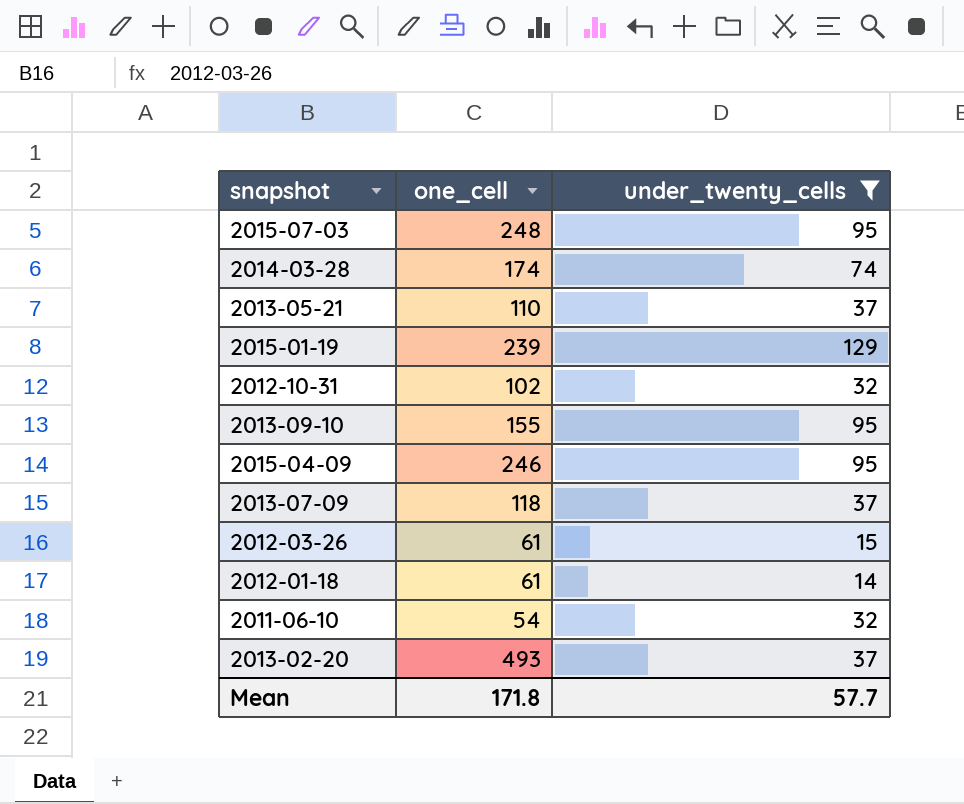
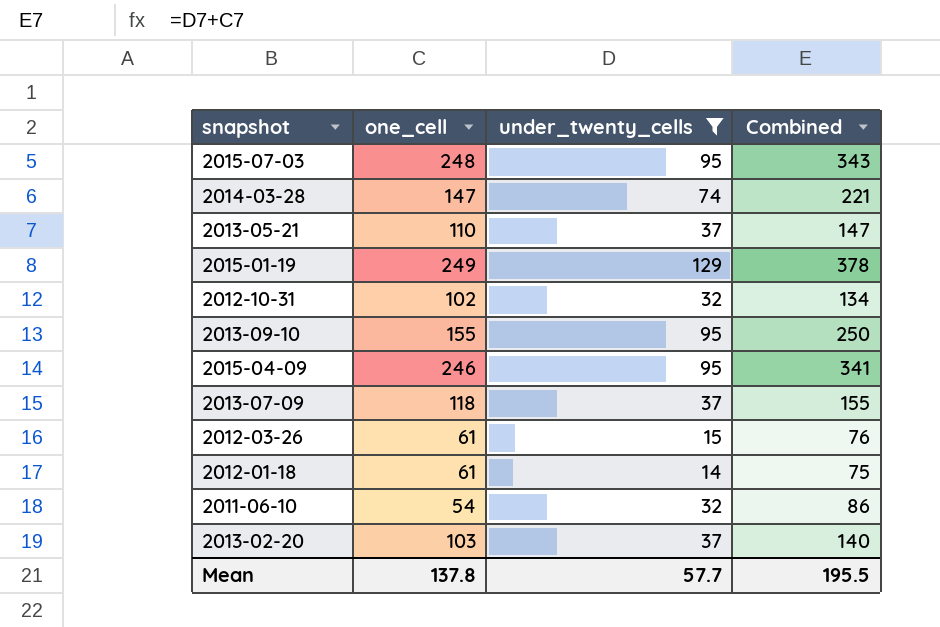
column Combined | formula: none -> [one_cell] + [under_twenty_cells]
2014-03-28 | one_cell: 174 -> 147
2015-01-19 | one_cell: 239 -> 249
2013-02-20 | one_cell: 493 -> 103
Mean | one_cell: 171.8 -> 137.8

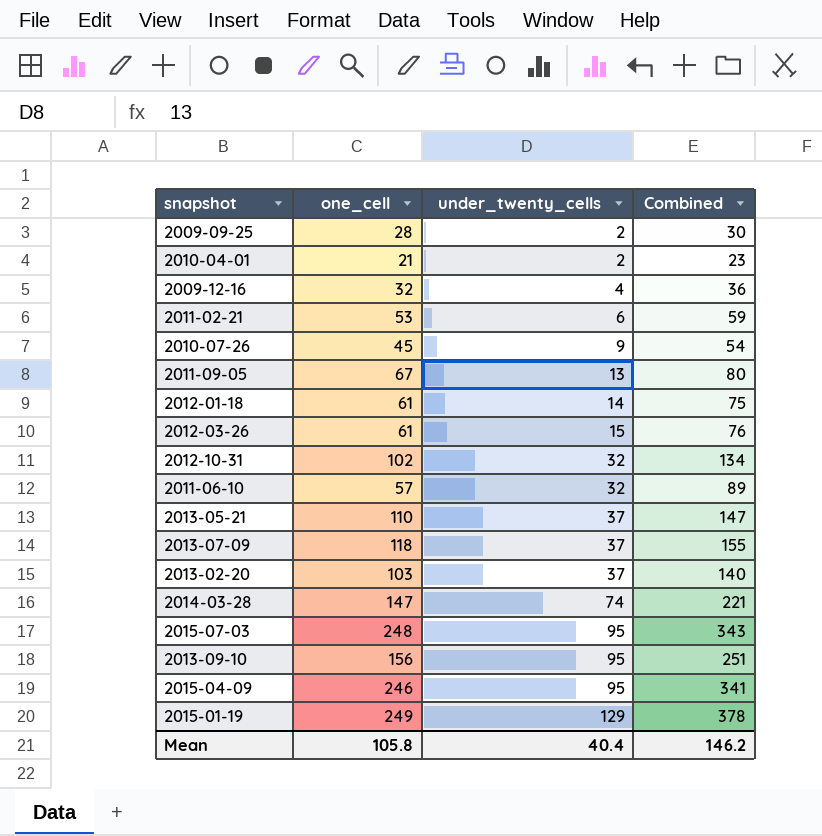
filter: under_twenty_cells >= 14 -> none
row order: none -> under_twenty_cells ascending
2011-06-10 | one_cell: 54 -> 57
2011-06-10 | Combined: 86 -> 89
2013-09-10 | one_cell: 155 -> 156
2013-09-10 | Combined: 250 -> 251
Mean | one_cell: 137.8 -> 105.8
Mean | under_twenty_cells: 57.7 -> 40.4
Mean | Combined: 195.5 -> 146.2

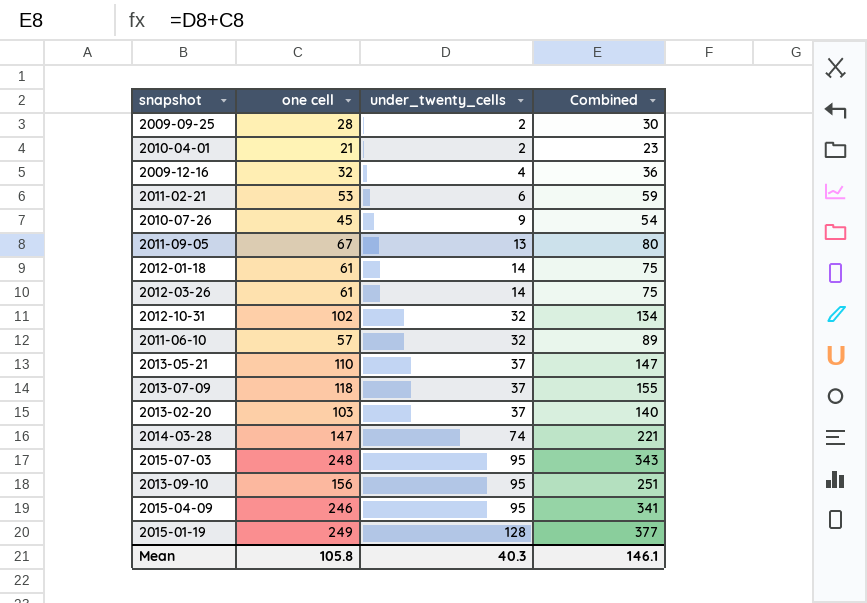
column name: one_cell -> one cell
2012-03-26 | under_twenty_cells: 15 -> 14
2012-03-26 | Combined: 76 -> 75
2015-01-19 | under_twenty_cells: 129 -> 128
2015-01-19 | Combined: 378 -> 377
Mean | under_twenty_cells: 40.4 -> 40.3
Mean | Combined: 146.2 -> 146.1

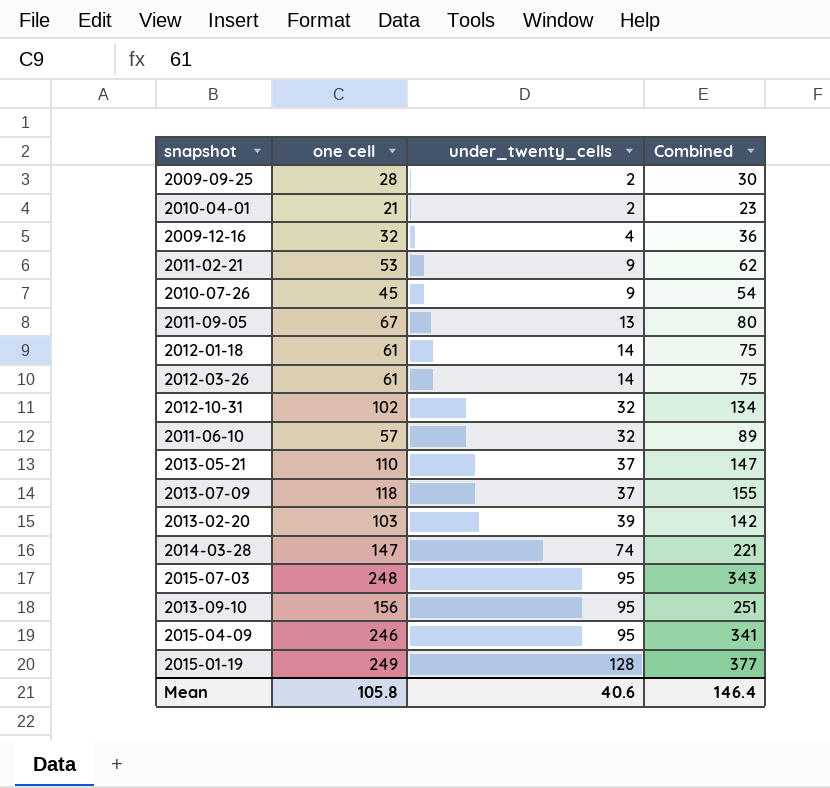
2011-02-21 | under_twenty_cells: 6 -> 9
2011-02-21 | Combined: 59 -> 62
2013-02-20 | under_twenty_cells: 37 -> 39
2013-02-20 | Combined: 140 -> 142
Mean | under_twenty_cells: 40.3 -> 40.6
Mean | Combined: 146.1 -> 146.4

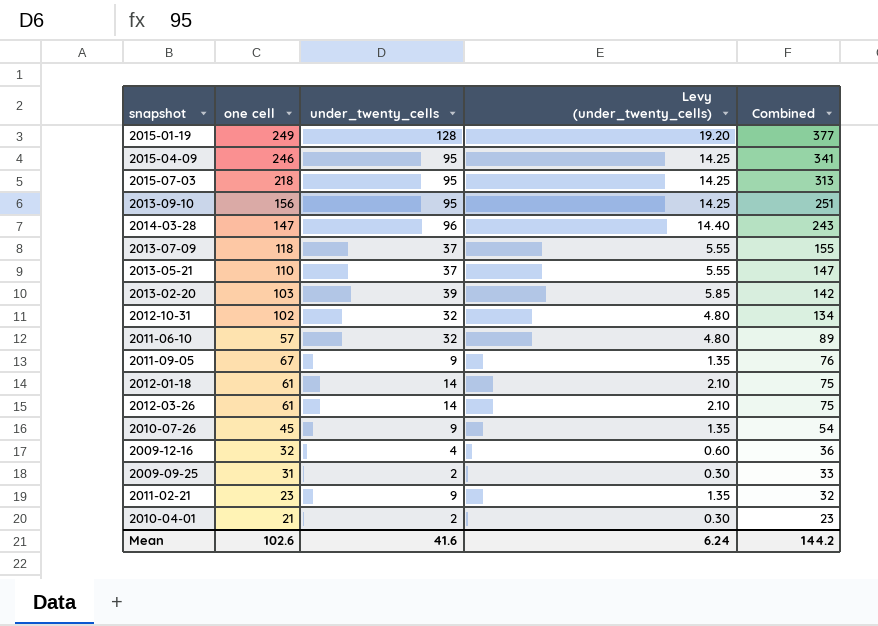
row order: under_twenty_cells ascending -> Combined descending
column Levy (under_twenty_cells) | formula: none -> [under_twenty_cells] * 0.15
2015-07-03 | one cell: 248 -> 218
2015-07-03 | Combined: 343 -> 313
2014-03-28 | under_twenty_cells: 74 -> 96
2014-03-28 | Combined: 221 -> 243
2011-09-05 | under_twenty_cells: 13 -> 9
2011-09-05 | Combined: 80 -> 76
2009-09-25 | one cell: 28 -> 31
2009-09-25 | Combined: 30 -> 33
2011-02-21 | one cell: 53 -> 23
2011-02-21 | Combined: 62 -> 32
Mean | one cell: 105.8 -> 102.6
Mean | under_twenty_cells: 40.6 -> 41.6
Mean | Combined: 146.4 -> 144.2

